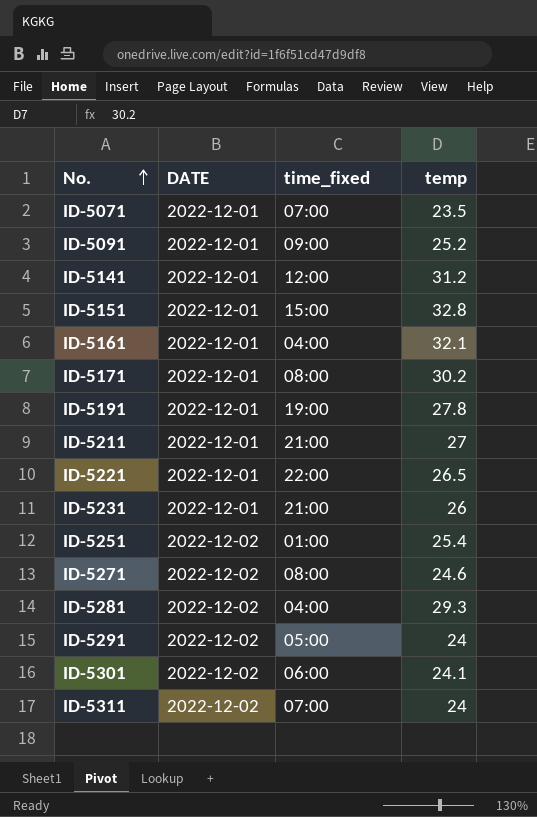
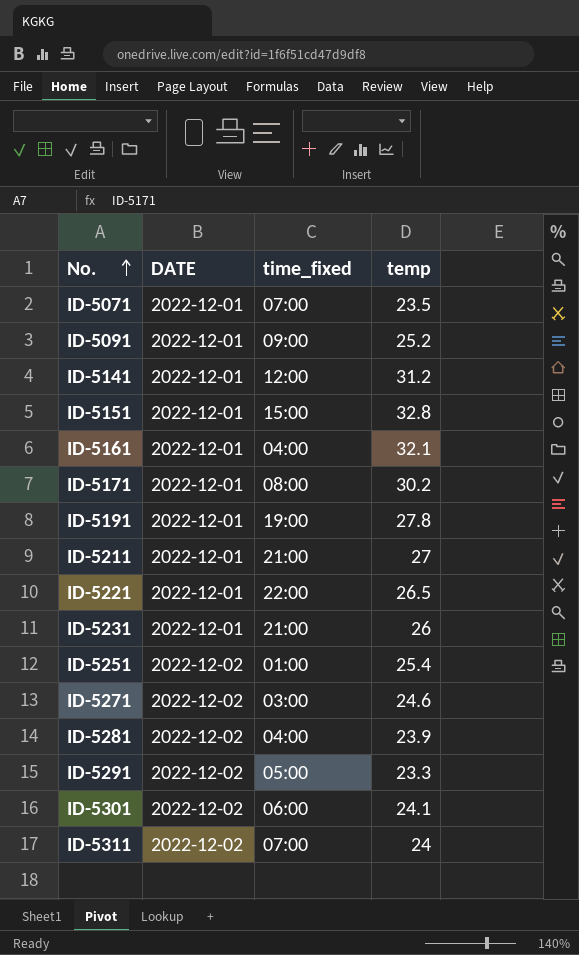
ID-5271 | time_fixed: 08:00 -> 03:00
ID-5281 | temp: 29.3 -> 23.9
ID-5291 | temp: 24 -> 23.3

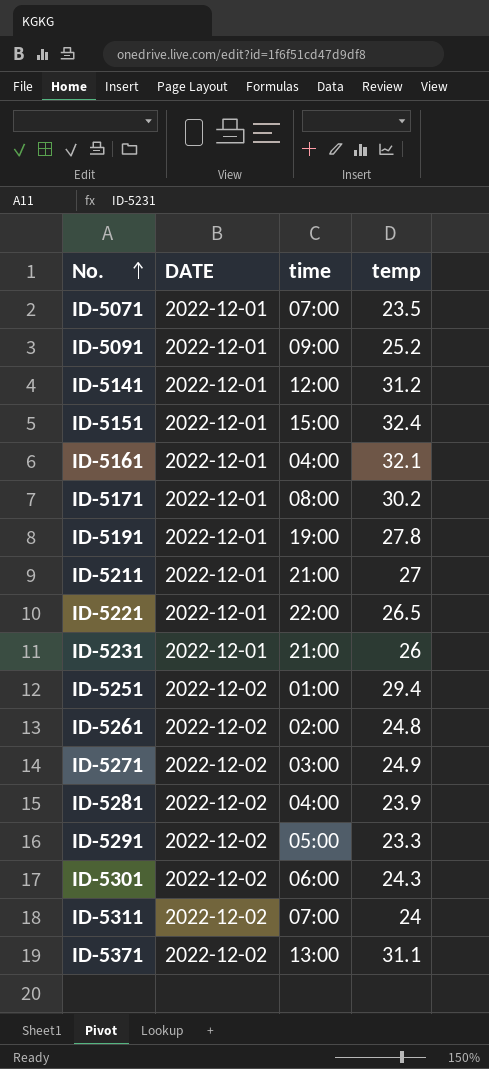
column name: time_fixed -> time
ID-5151 | temp: 32.8 -> 32.4
ID-5251 | temp: 25.4 -> 29.4
row ID-5261: none -> 2022-12-02 | 02:00 | 24.8
ID-5271 | temp: 24.6 -> 24.9
ID-5301 | temp: 24.1 -> 24.3
row ID-5371: none -> 2022-12-02 | 13:00 | 31.1

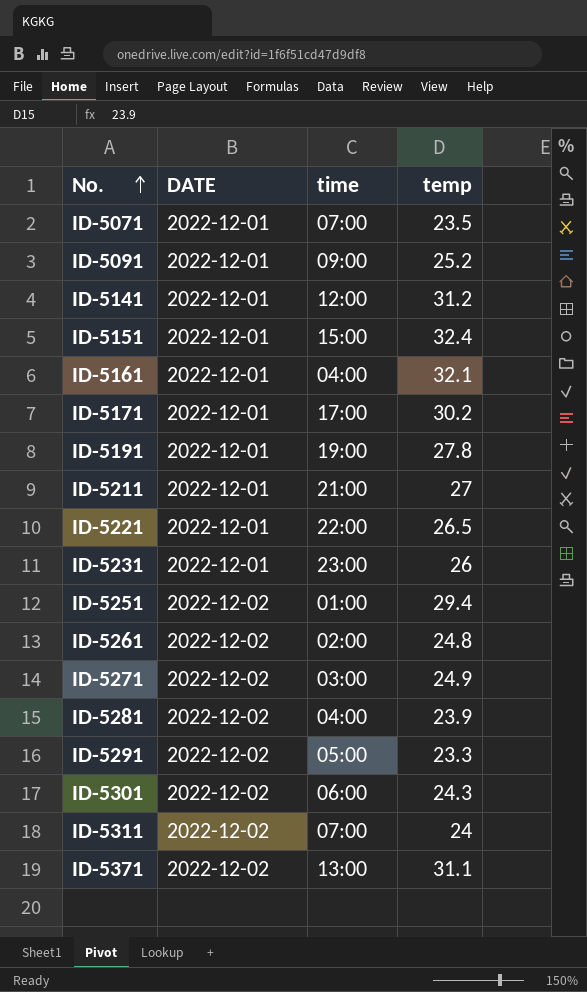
ID-5171 | time: 08:00 -> 17:00
ID-5231 | time: 21:00 -> 23:00

